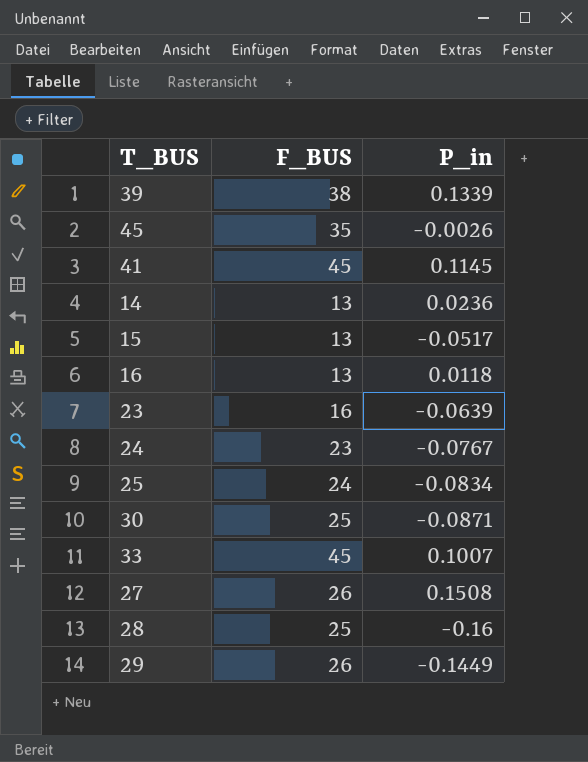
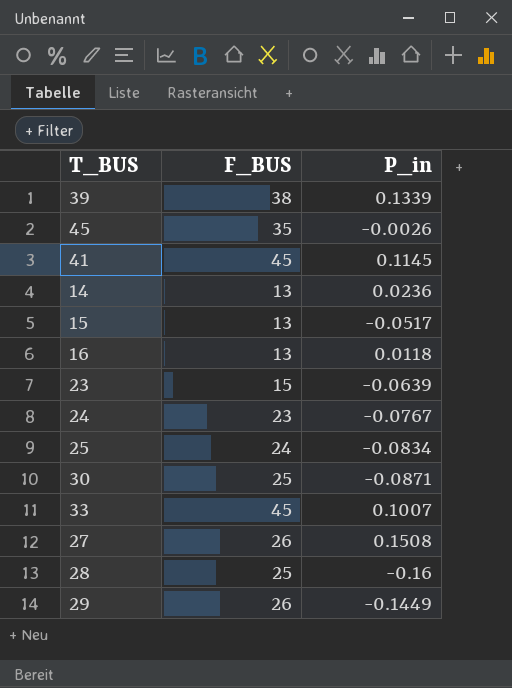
23 | F_BUS: 16 -> 15

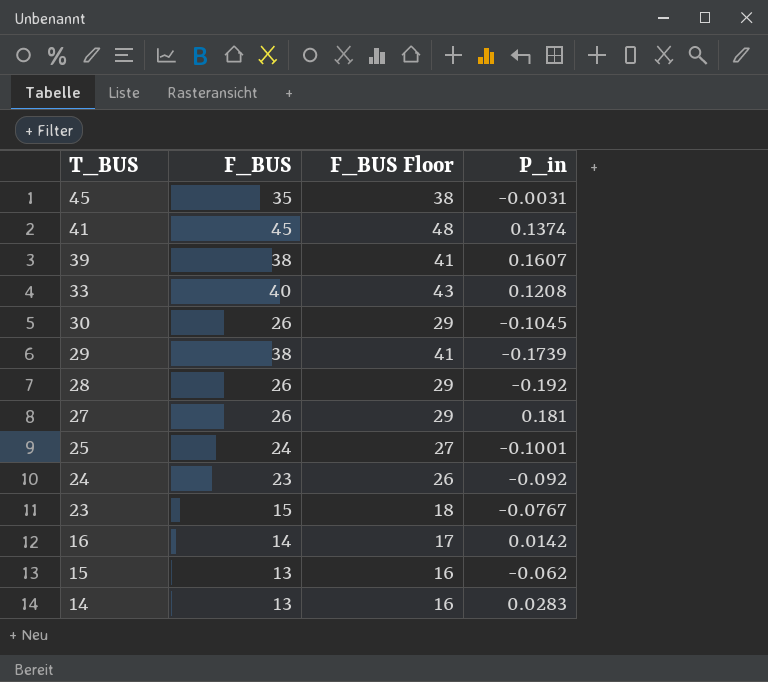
row order: none -> T_BUS descending
column F_BUS Floor | formula: none -> [F_BUS] + 3
45 | P_in: -0.0026 -> -0.0031
41 | P_in: 0.1145 -> 0.1374
39 | P_in: 0.1339 -> 0.1607
33 | F_BUS: 45 -> 40
33 | P_in: 0.1007 -> 0.1208
30 | F_BUS: 25 -> 26
30 | P_in: -0.0871 -> -0.1045
29 | F_BUS: 26 -> 38
29 | P_in: -0.1449 -> -0.1739
28 | F_BUS: 25 -> 26
28 | P_in: -0.16 -> -0.192
27 | P_in: 0.1508 -> 0.181
25 | P_in: -0.0834 -> -0.1001
24 | P_in: -0.0767 -> -0.092
23 | P_in: -0.0639 -> -0.0767
16 | F_BUS: 13 -> 14
16 | P_in: 0.0118 -> 0.0142
15 | P_in: -0.0517 -> -0.062
14 | P_in: 0.0236 -> 0.0283

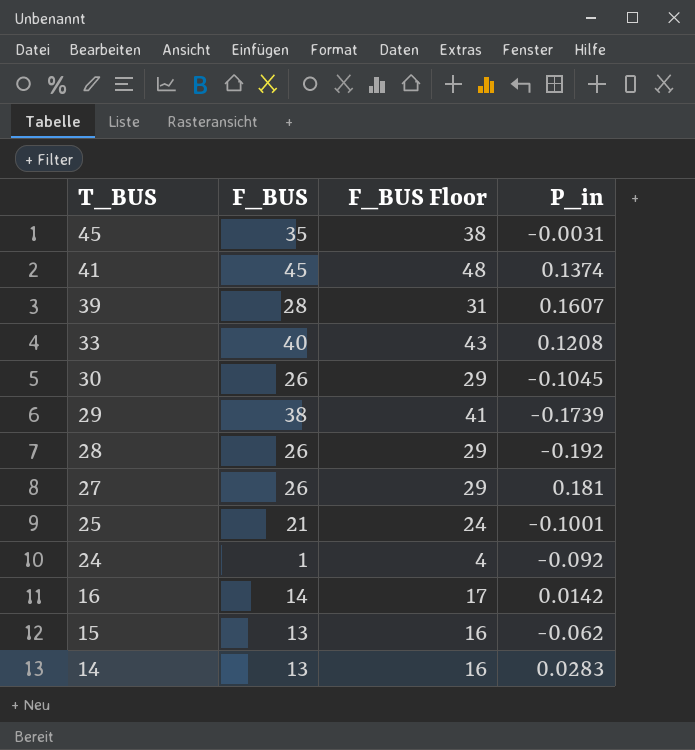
row 23: 15 | 18 | -0.0767 -> none
39 | F_BUS: 38 -> 28
39 | F_BUS Floor: 41 -> 31
25 | F_BUS: 24 -> 21
25 | F_BUS Floor: 27 -> 24
24 | F_BUS: 23 -> 1
24 | F_BUS Floor: 26 -> 4

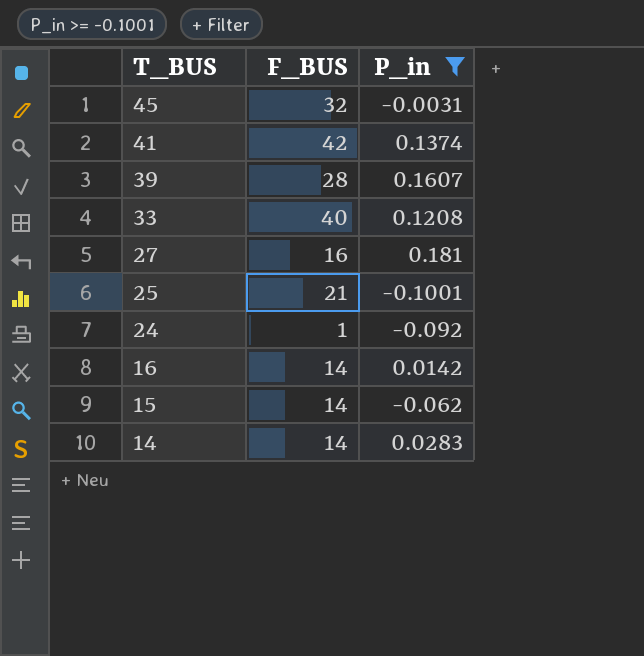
filter: none -> P_in >= -0.1001
column F_BUS Floor | formula: [F_BUS] + 3 -> none
45 | F_BUS: 35 -> 32
41 | F_BUS: 45 -> 42
27 | F_BUS: 26 -> 16
15 | F_BUS: 13 -> 14
14 | F_BUS: 13 -> 14

